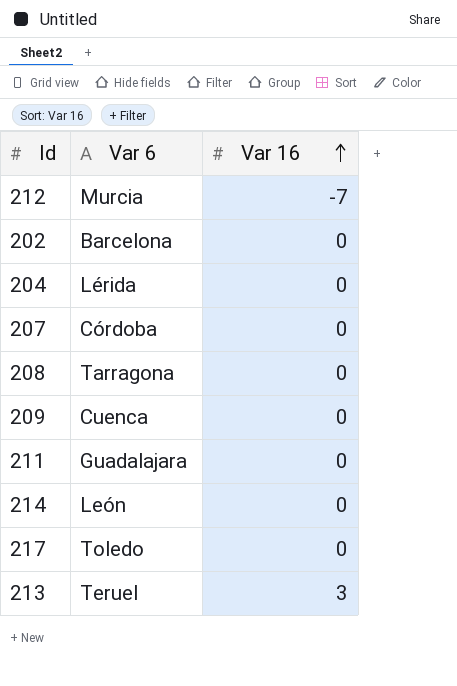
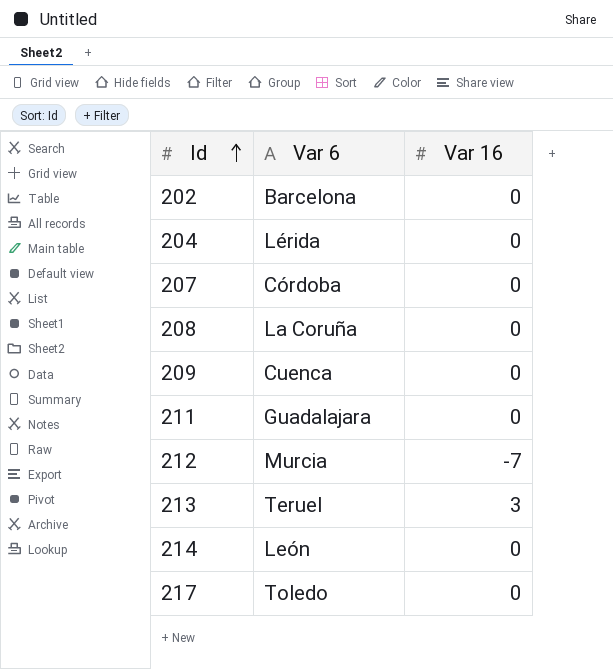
row order: Var 16 ascending -> Id ascending
208 | Var 6: Tarragona -> La Coruña

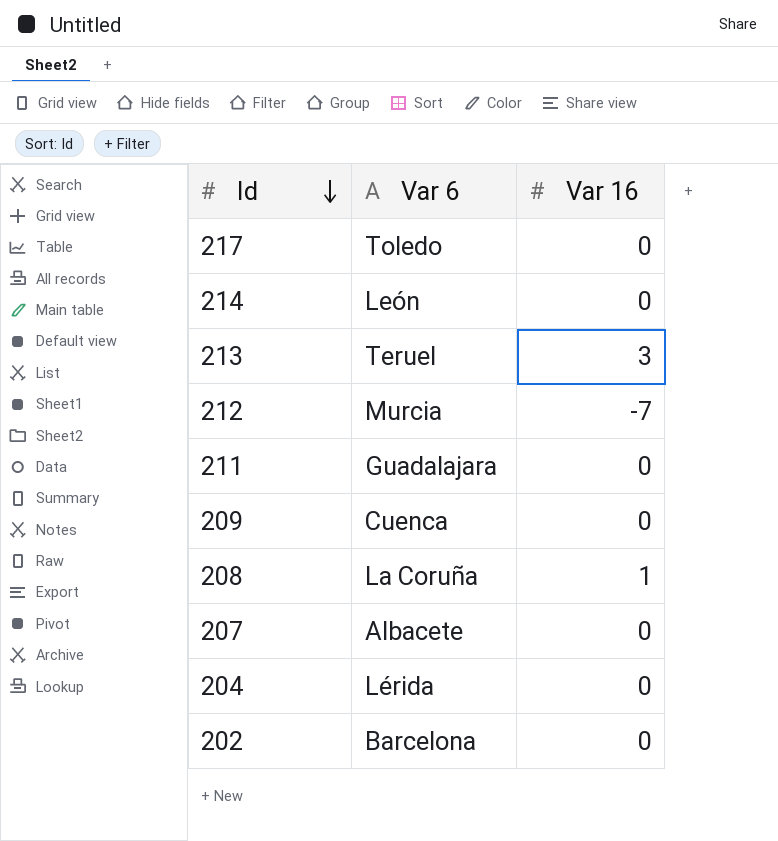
row order: Id ascending -> Id descending
208 | Var 16: 0 -> 1
207 | Var 6: Córdoba -> Albacete

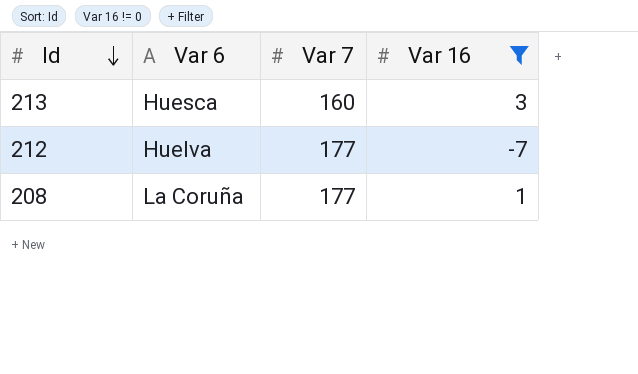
filter: none -> Var 16 != 0
column Var 7 | position: none -> 3
213 | Var 6: Teruel -> Huesca
212 | Var 6: Murcia -> Huelva

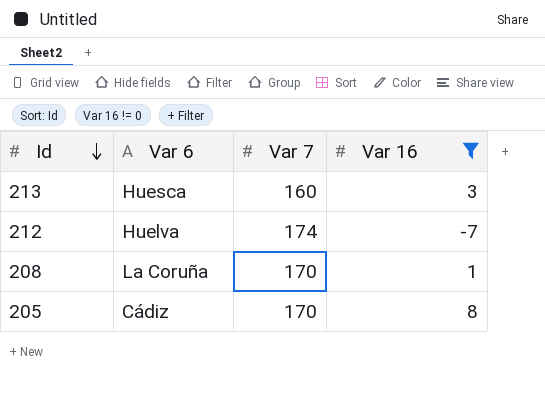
212 | Var 7: 177 -> 174
208 | Var 7: 177 -> 170
row 205: none -> Cádiz | 170 | 8

